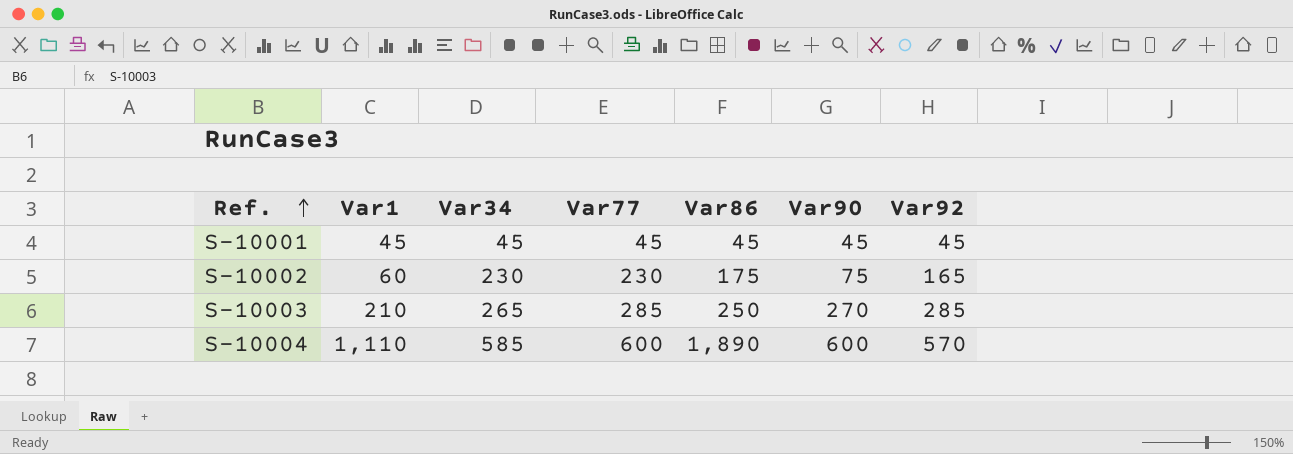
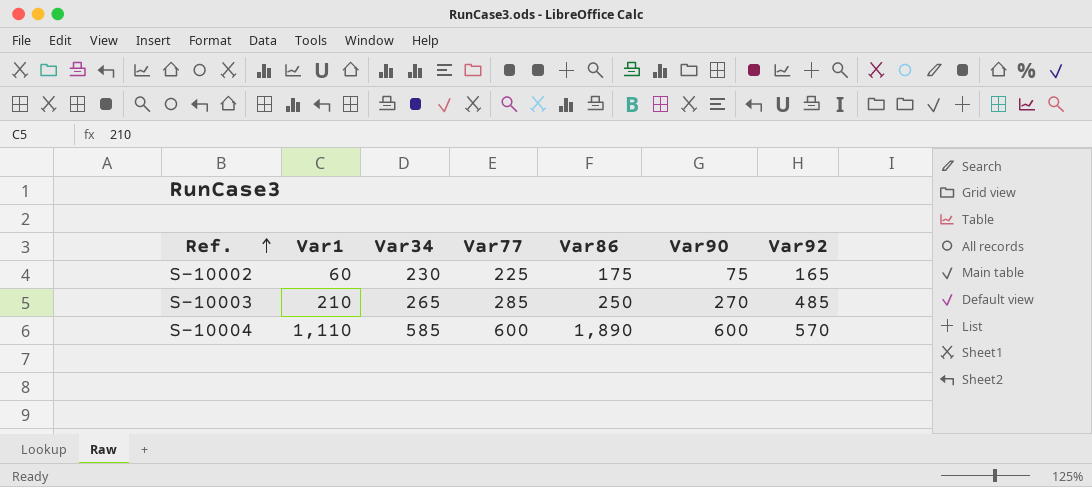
row S-10001: 45 | 45 | 45 | 45 | 45 | 45 -> none
S-10002 | Var77: 230 -> 225
S-10003 | Var92: 285 -> 485

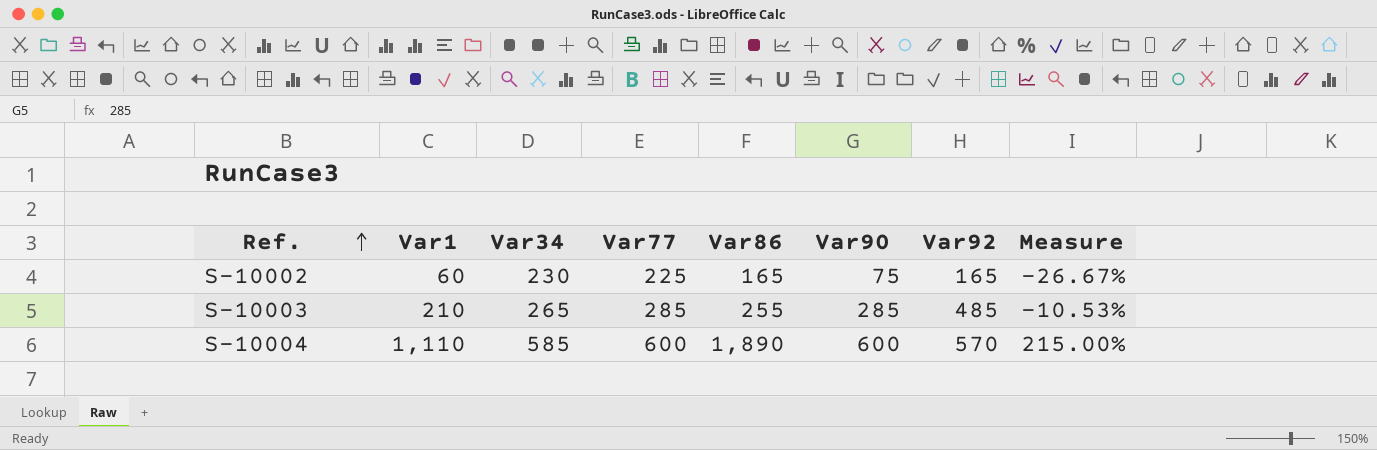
column Measure | formula: none -> ([Var86] - [Var77]) / [Var77]
S-10002 | Var86: 175 -> 165
S-10003 | Var86: 250 -> 255
S-10003 | Var90: 270 -> 285

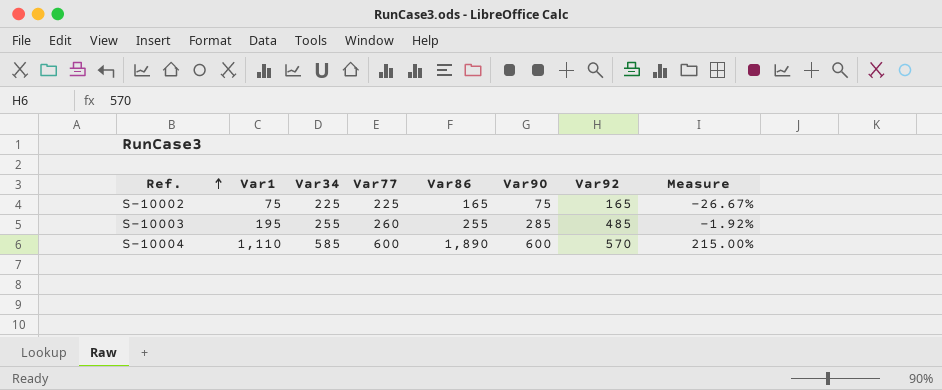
S-10002 | Var1: 60 -> 75
S-10002 | Var34: 230 -> 225
S-10003 | Var1: 210 -> 195
S-10003 | Var34: 265 -> 255
S-10003 | Var77: 285 -> 260
S-10003 | Measure: -10.53% -> -1.92%

